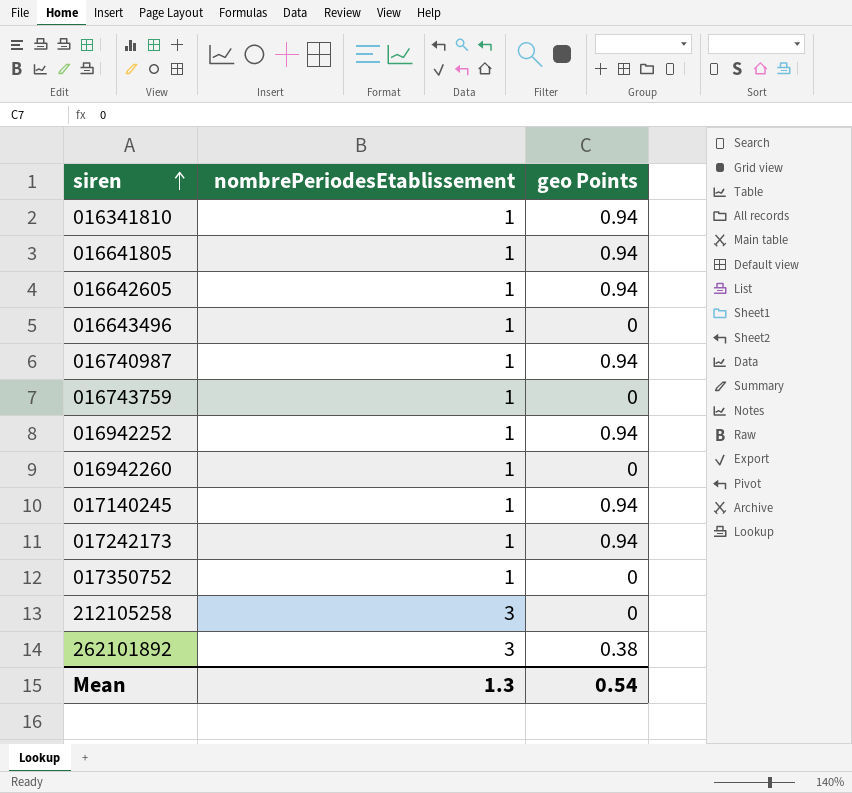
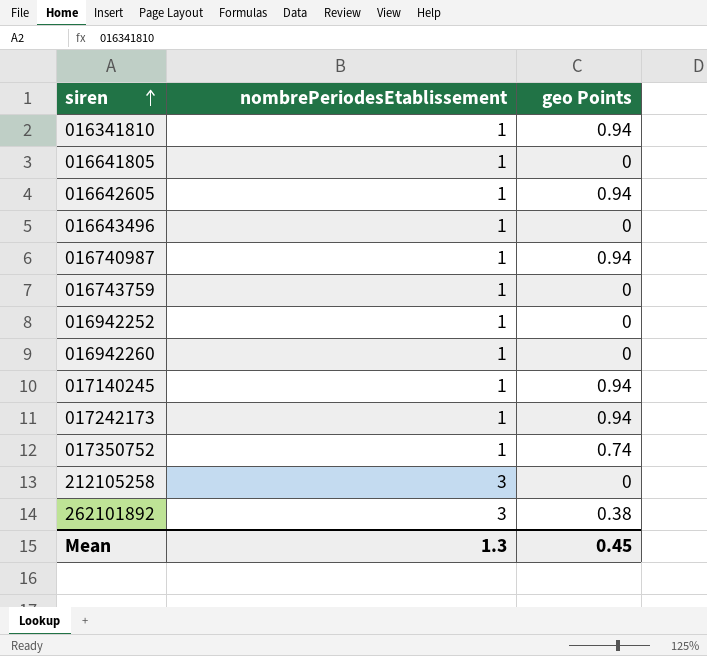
016641805 | geo Points: 0.94 -> 0
016942252 | geo Points: 0.94 -> 0
017350752 | geo Points: 0 -> 0.74
Mean | geo Points: 0.54 -> 0.45

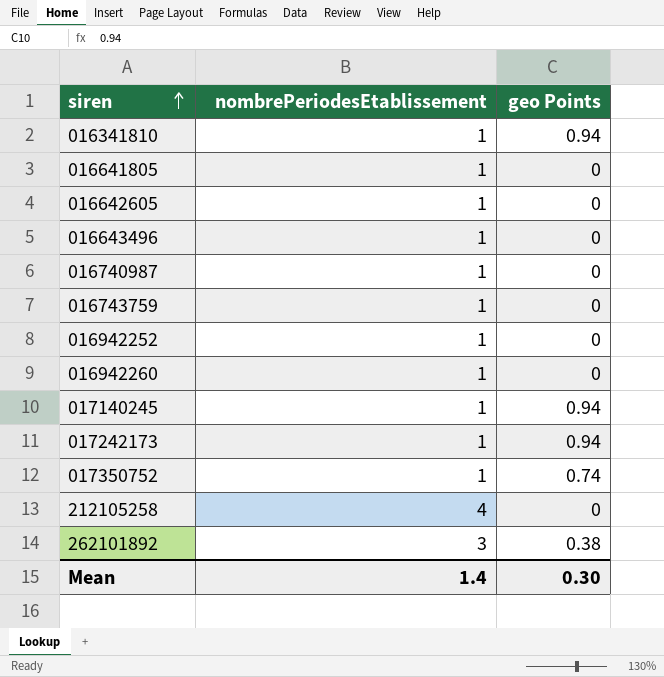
016642605 | geo Points: 0.94 -> 0
016740987 | geo Points: 0.94 -> 0
212105258 | nombrePeriodesEtablissement: 3 -> 4
Mean | nombrePeriodesEtablissement: 1.3 -> 1.4
Mean | geo Points: 0.45 -> 0.30

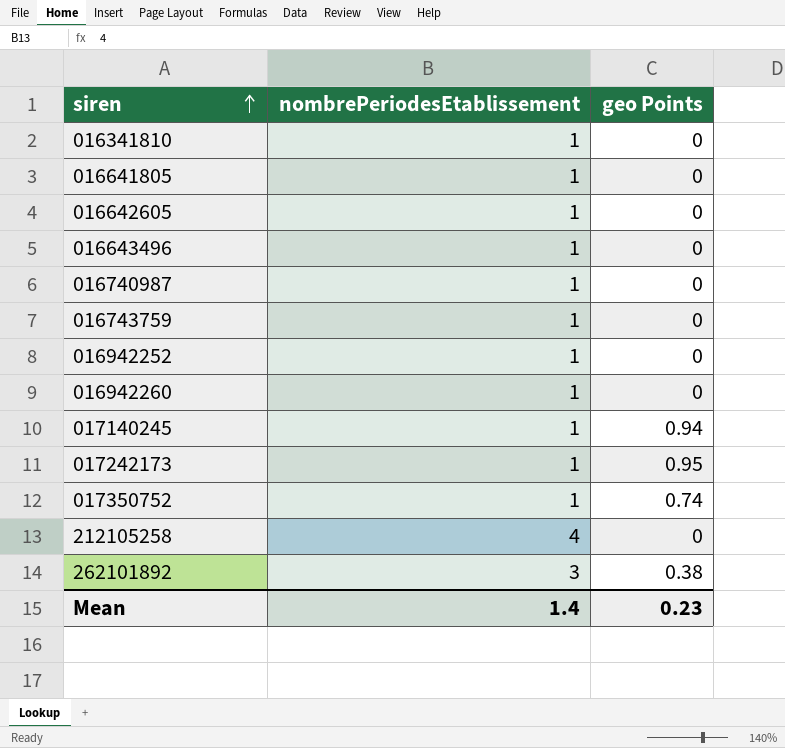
016341810 | geo Points: 0.94 -> 0
017242173 | geo Points: 0.94 -> 0.95
Mean | geo Points: 0.30 -> 0.23

